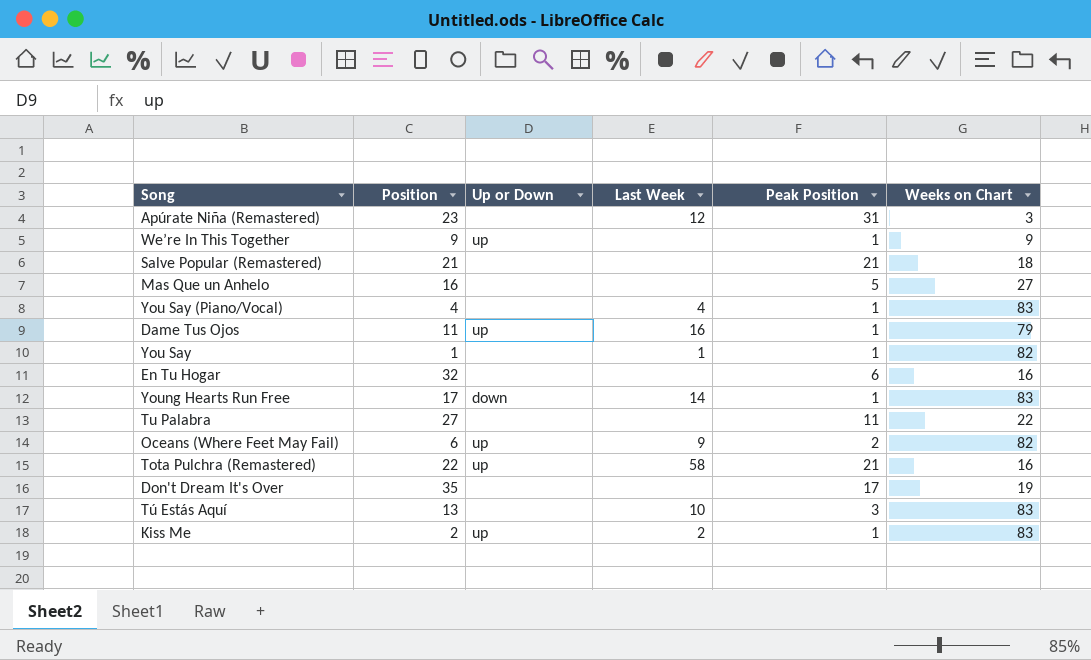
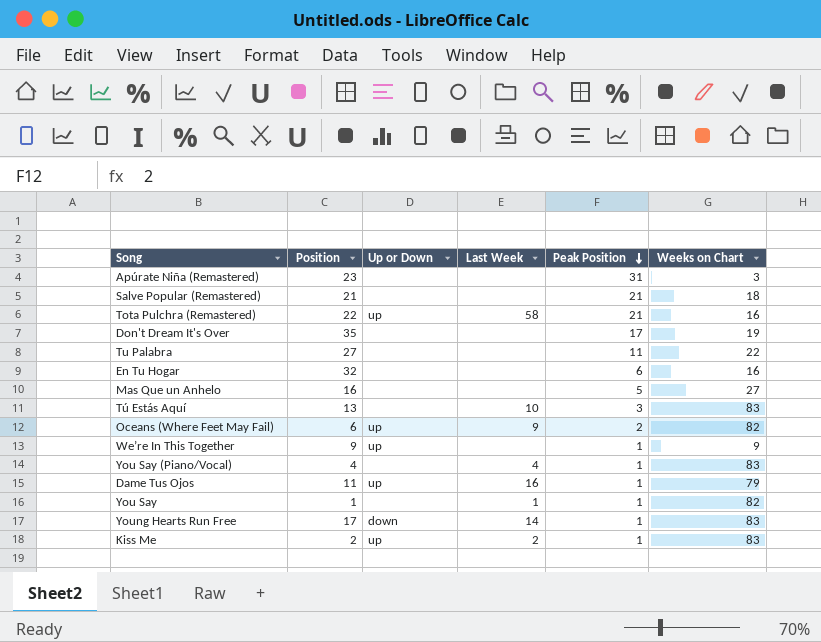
row order: none -> Peak Position descending
Apúrate Niña (Remastered) | Last Week: 12 -> none

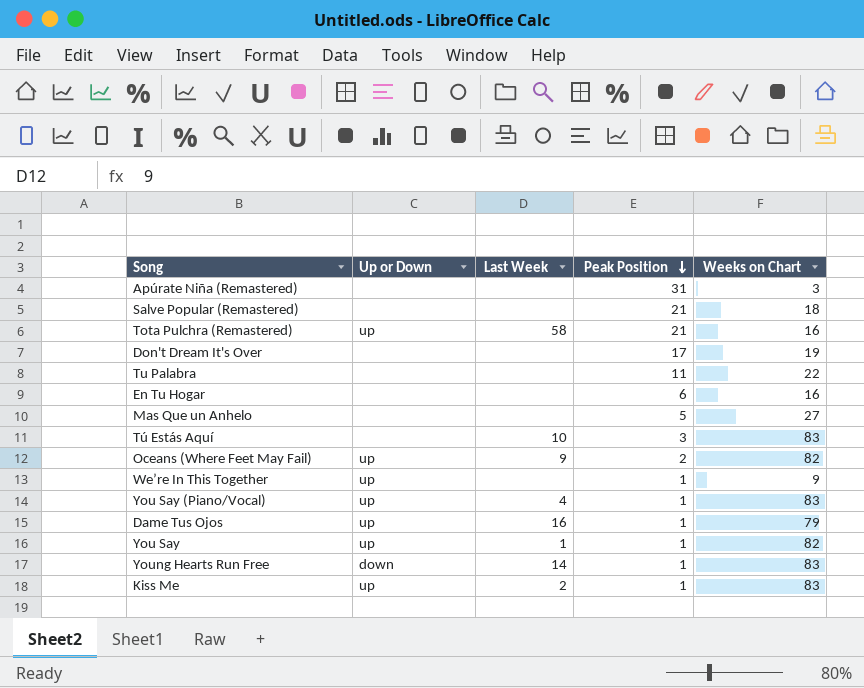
column Position | position: 2 -> none
You Say (Piano/Vocal) | Up or Down: none -> up
You Say | Up or Down: none -> up

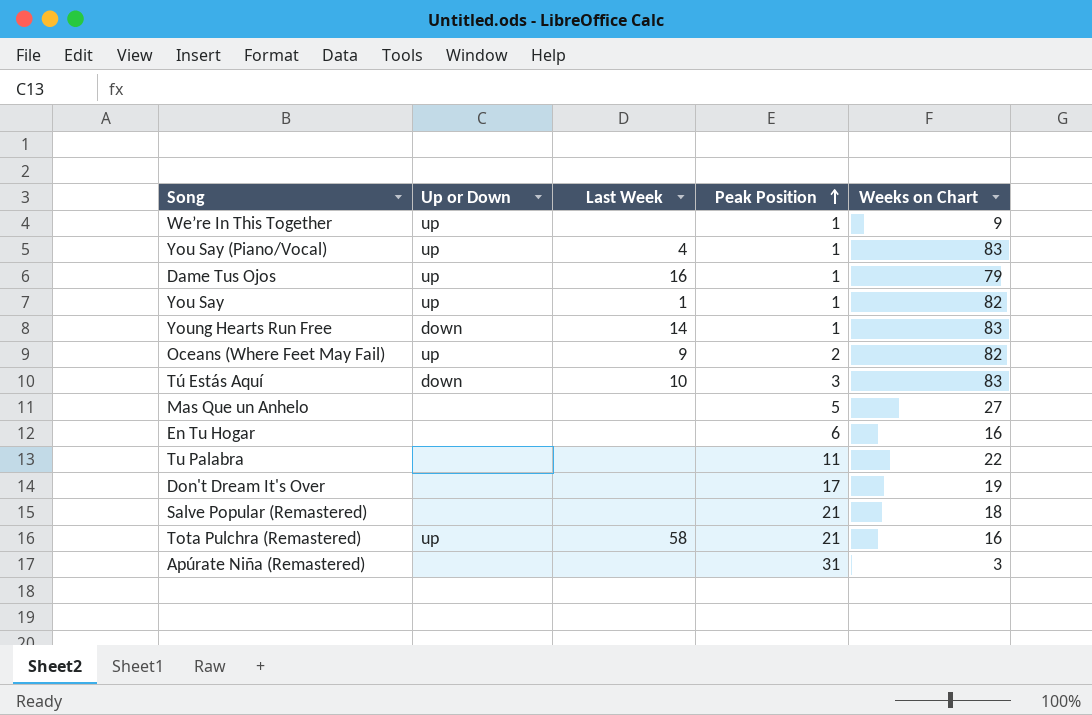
row order: Peak Position descending -> Peak Position ascending
row Kiss Me: up | 2 | 1 | 83 -> none
Tú Estás Aquí | Up or Down: none -> down

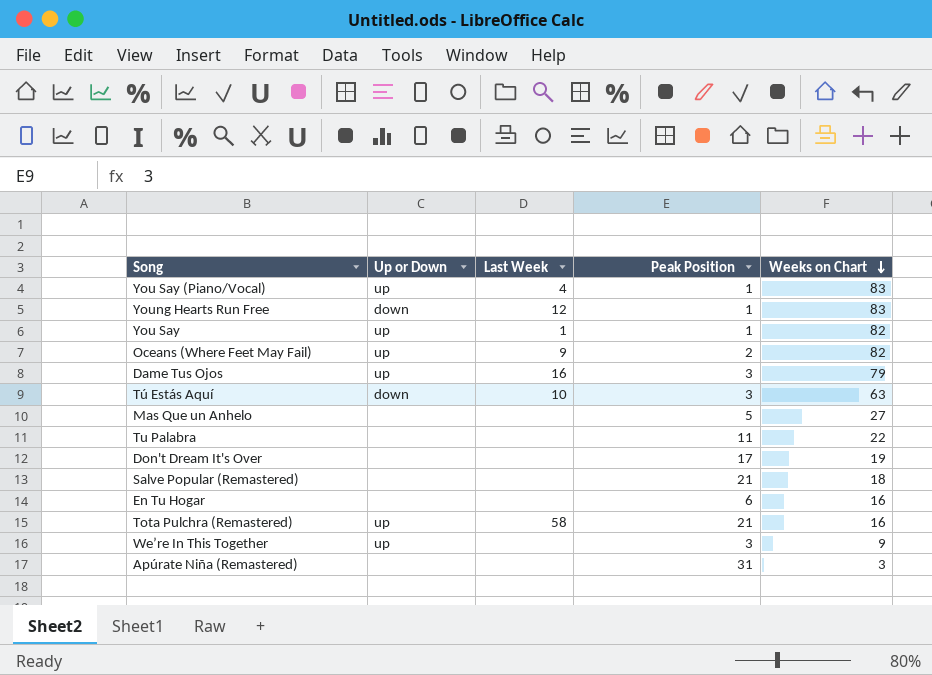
row order: Peak Position ascending -> Weeks on Chart descending
Young Hearts Run Free | Last Week: 14 -> 12
Dame Tus Ojos | Peak Position: 1 -> 3
Tú Estás Aquí | Weeks on Chart: 83 -> 63
We’re In This Together | Peak Position: 1 -> 3

